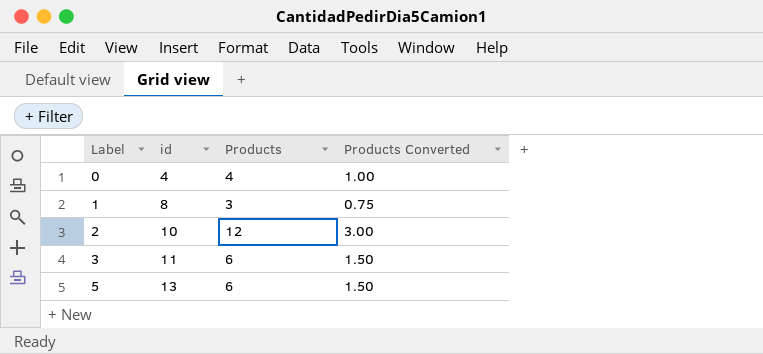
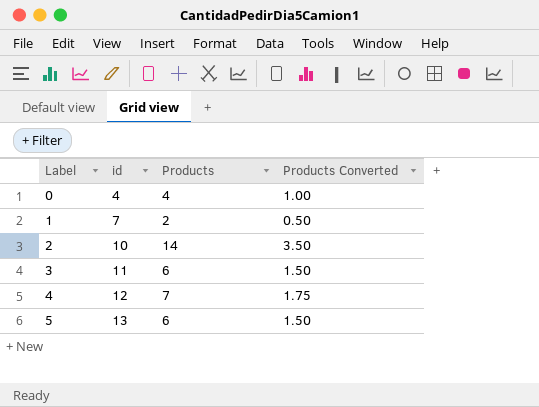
1 | id: 8 -> 7
1 | Products: 3 -> 2
1 | Products Converted: 0.75 -> 0.50
2 | Products: 12 -> 14
2 | Products Converted: 3.00 -> 3.50
row 4: none -> 12 | 7 | 1.75

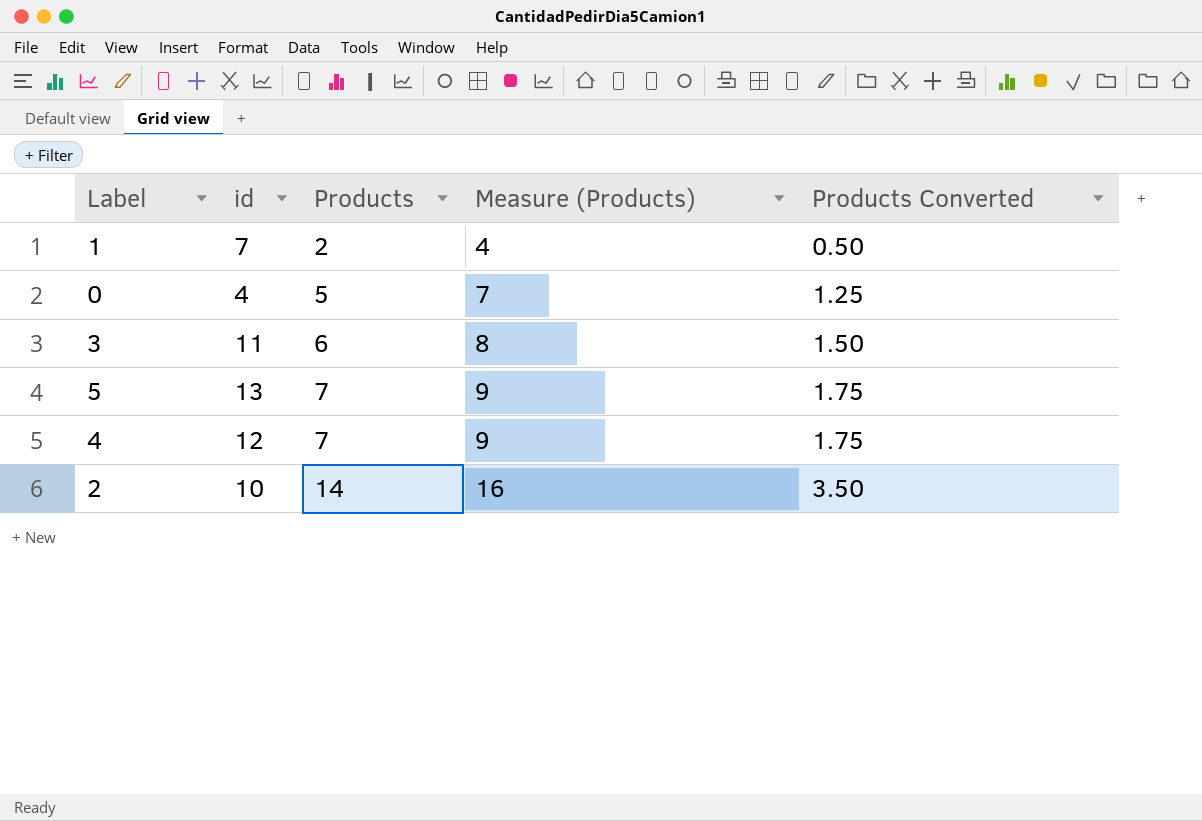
row order: Label ascending -> Products ascending
column Measure (Products) | formula: none -> [Products] + 2
0 | Products: 4 -> 5
0 | Products Converted: 1.00 -> 1.25
5 | Products: 6 -> 7
5 | Products Converted: 1.50 -> 1.75

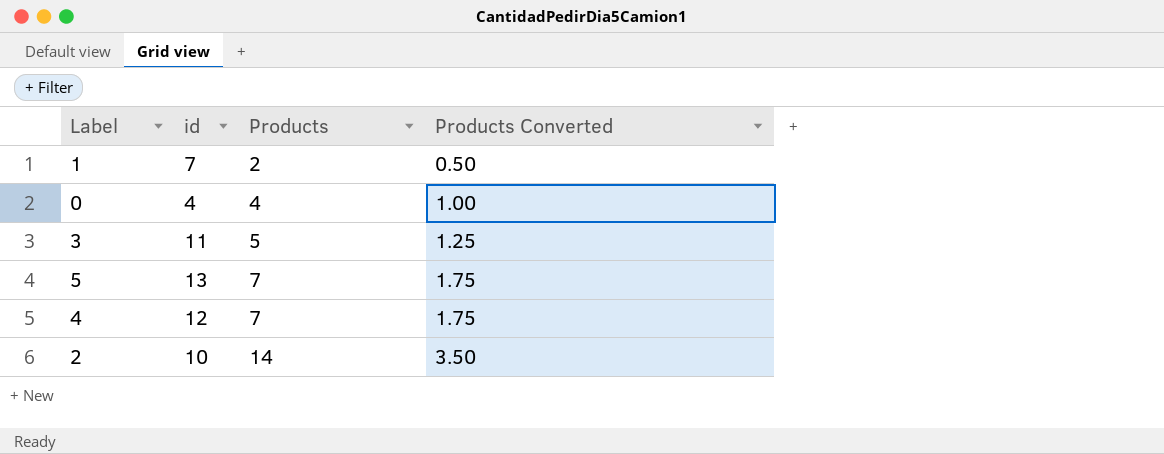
column Measure (Products) | formula: [Products] + 2 -> none
0 | Products: 5 -> 4
0 | Products Converted: 1.25 -> 1.00
3 | Products: 6 -> 5
3 | Products Converted: 1.50 -> 1.25

